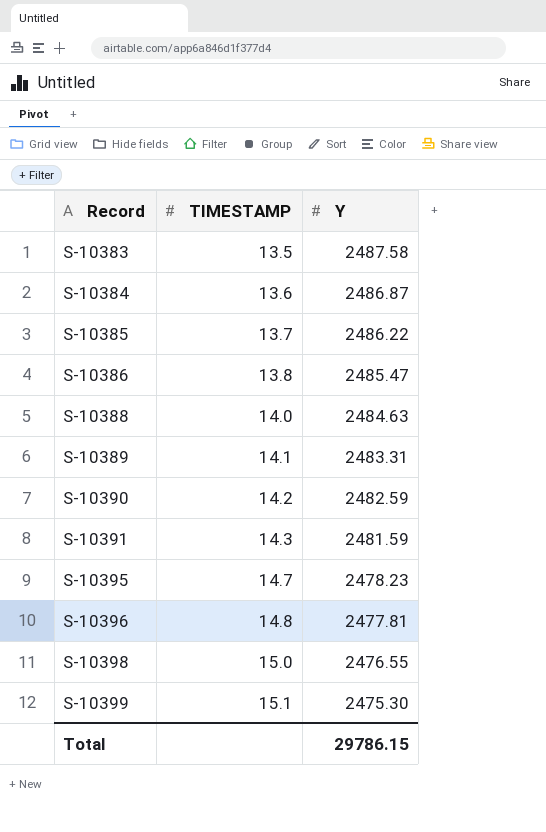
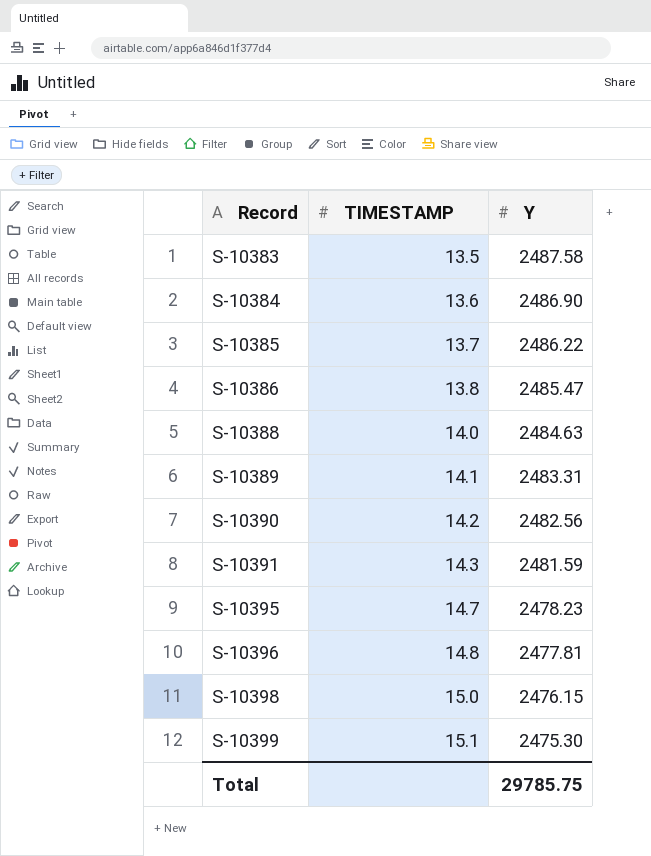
S-10384 | Y: 2486.87 -> 2486.90
S-10390 | Y: 2482.59 -> 2482.56
S-10398 | Y: 2476.55 -> 2476.15
Total | Y: 29786.15 -> 29785.75

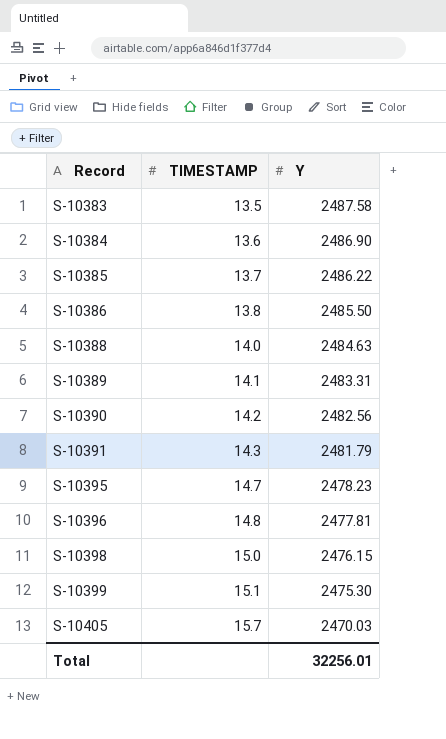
S-10386 | Y: 2485.47 -> 2485.50
S-10391 | Y: 2481.59 -> 2481.79
row S-10405: none -> 15.7 | 2470.03
Total | Y: 29785.75 -> 32256.01

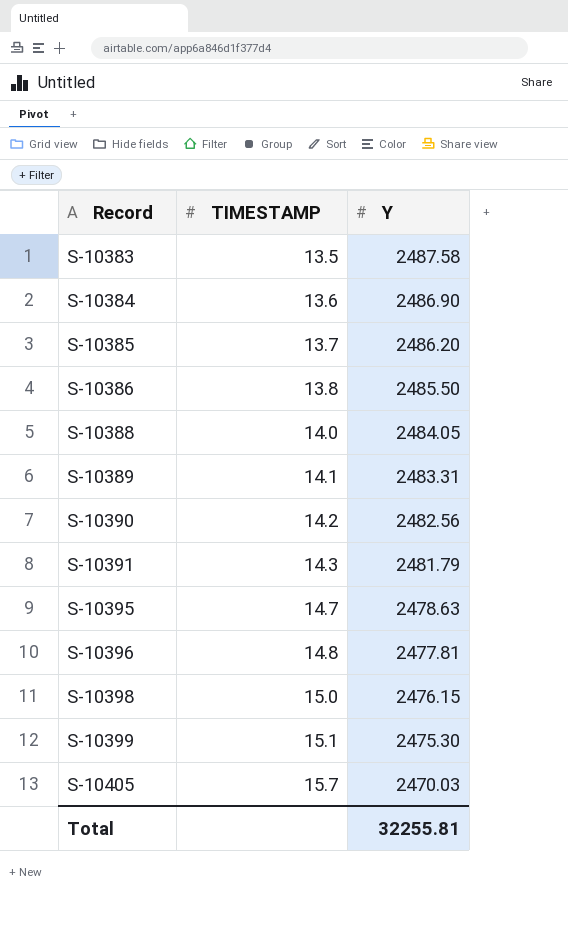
S-10385 | Y: 2486.22 -> 2486.20
S-10388 | Y: 2484.63 -> 2484.05
S-10395 | Y: 2478.23 -> 2478.63
Total | Y: 32256.01 -> 32255.81

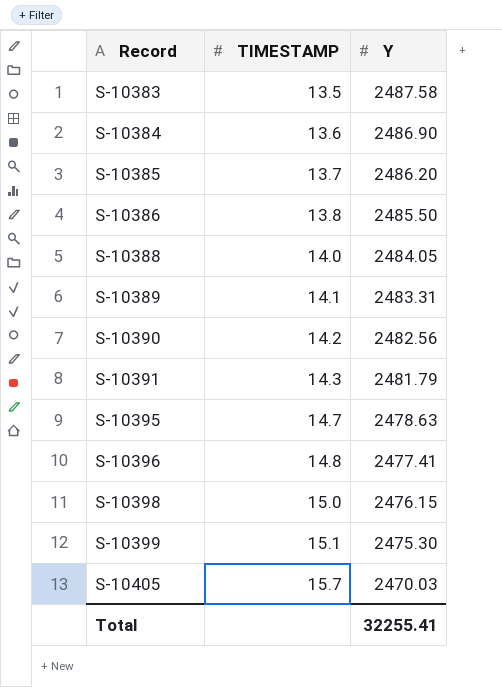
S-10396 | Y: 2477.81 -> 2477.41
Total | Y: 32255.81 -> 32255.41

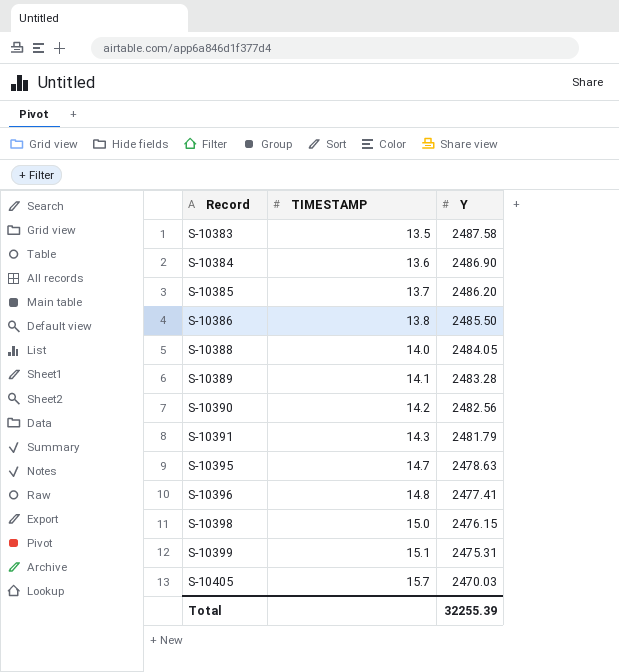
S-10389 | Y: 2483.31 -> 2483.28
S-10399 | Y: 2475.30 -> 2475.31
Total | Y: 32255.41 -> 32255.39

